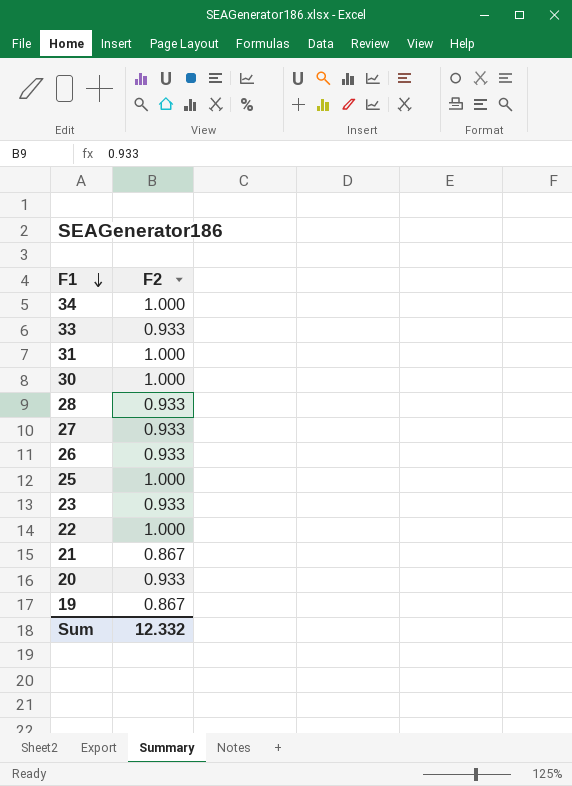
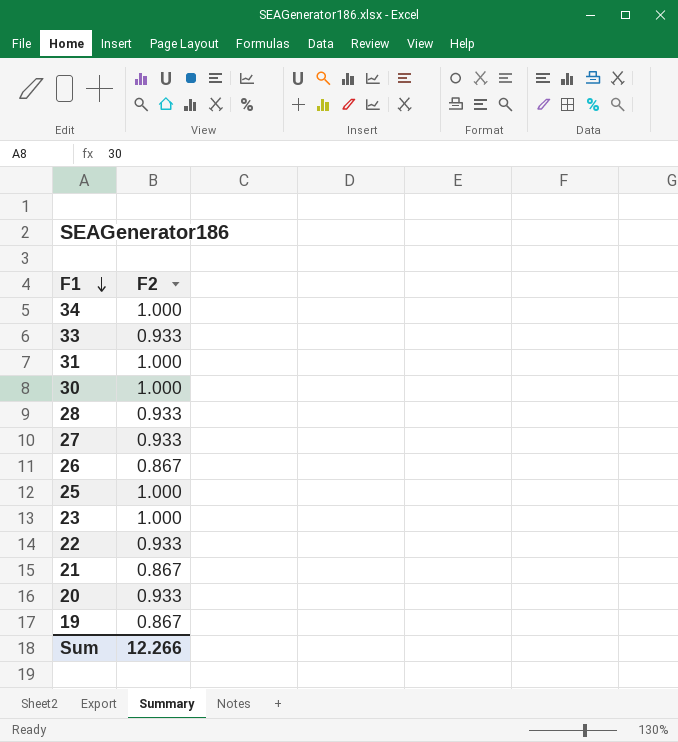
26 | F2: 0.933 -> 0.867
23 | F2: 0.933 -> 1.000
22 | F2: 1.000 -> 0.933
Sum | F2: 12.332 -> 12.266

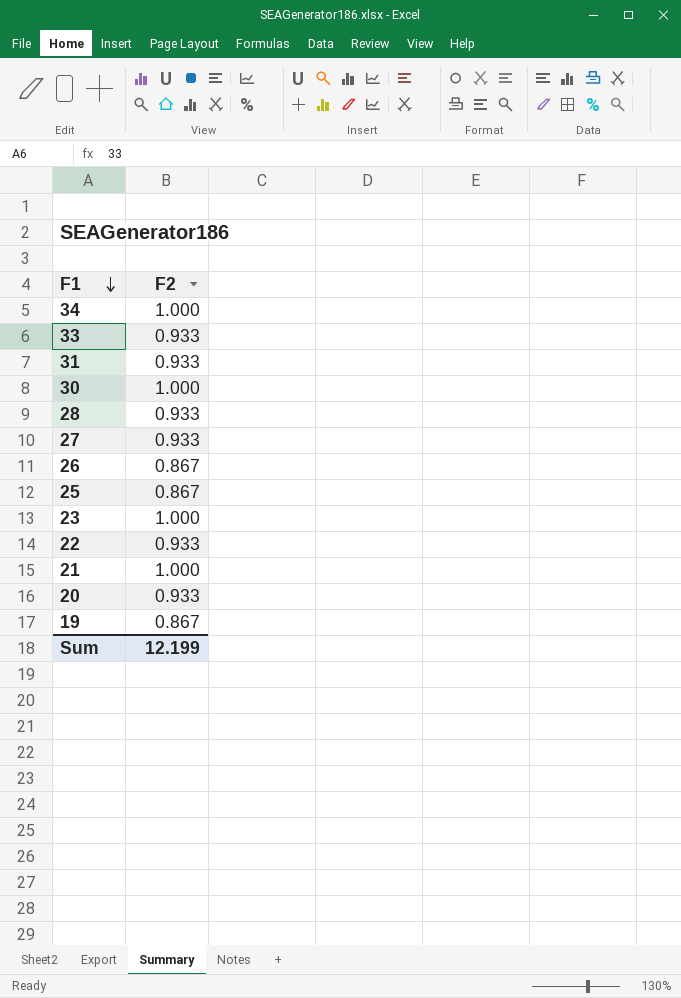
31 | F2: 1.000 -> 0.933
25 | F2: 1.000 -> 0.867
21 | F2: 0.867 -> 1.000
Sum | F2: 12.266 -> 12.199

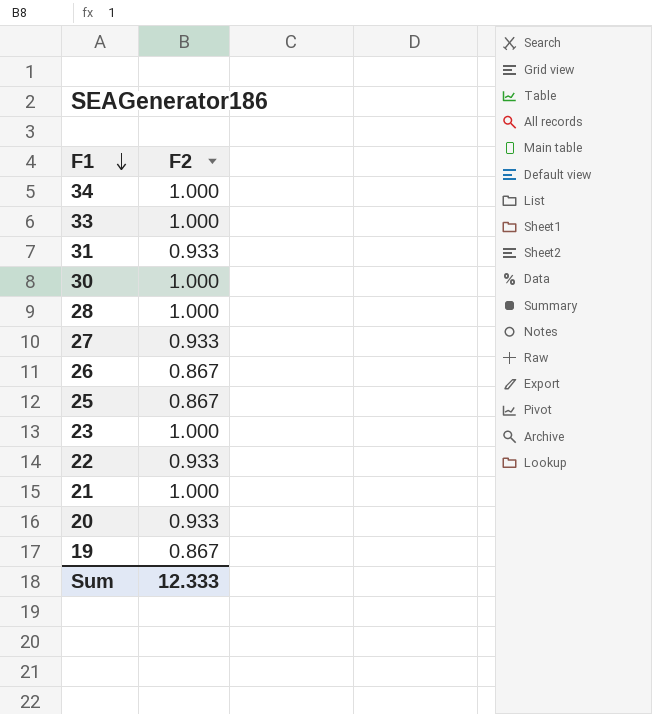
33 | F2: 0.933 -> 1.000
28 | F2: 0.933 -> 1.000
Sum | F2: 12.199 -> 12.333

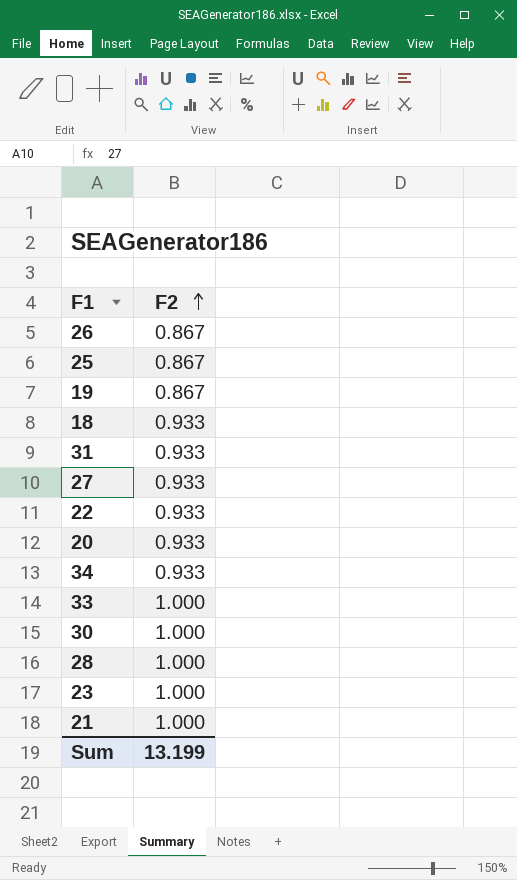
row order: F1 descending -> F2 ascending
row 18: none -> 0.933
34 | F2: 1.000 -> 0.933
Sum | F2: 12.333 -> 13.199

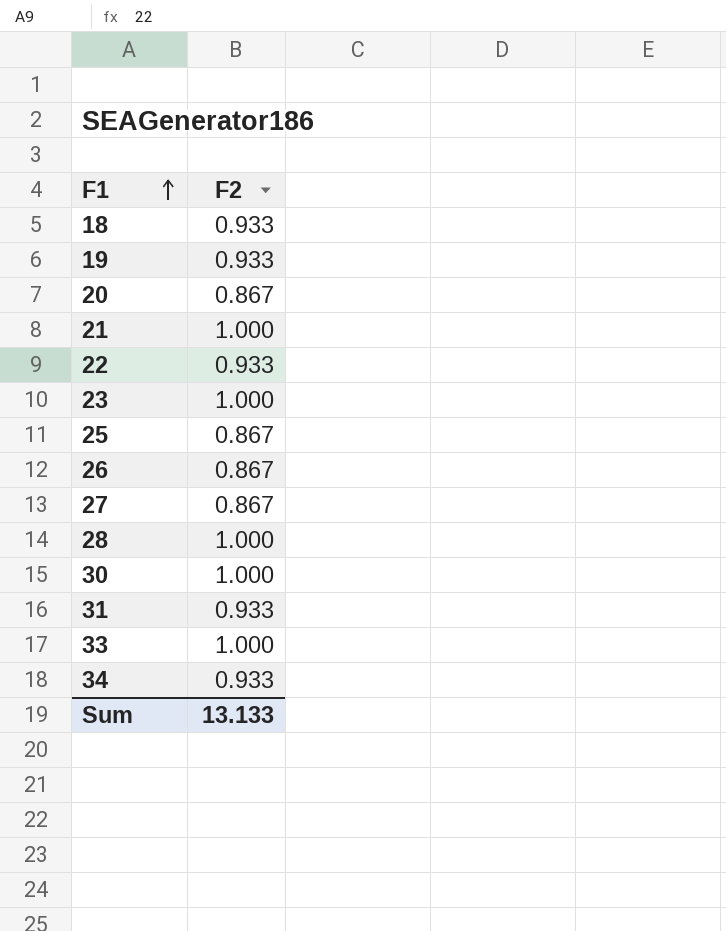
row order: F2 ascending -> F1 ascending
19 | F2: 0.867 -> 0.933
20 | F2: 0.933 -> 0.867
27 | F2: 0.933 -> 0.867
Sum | F2: 13.199 -> 13.133

